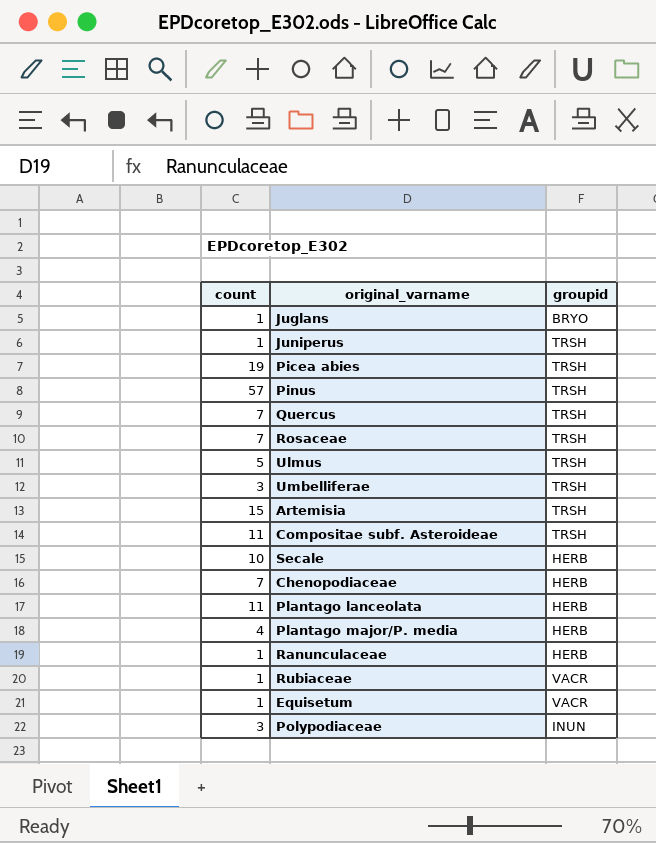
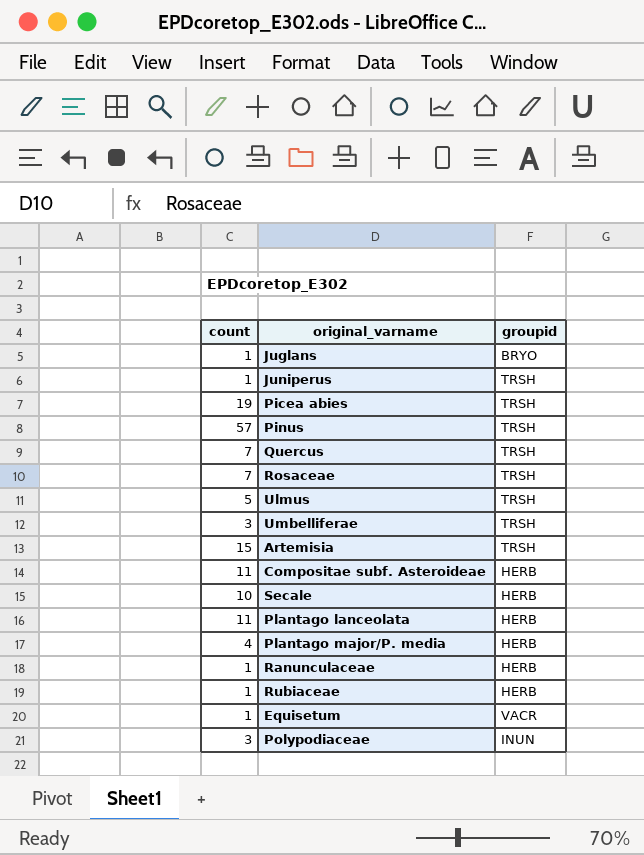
row Chenopodiaceae: 7 | HERB -> none
Compositae subf. Asteroideae | groupid: TRSH -> HERB
Rubiaceae | groupid: VACR -> HERB

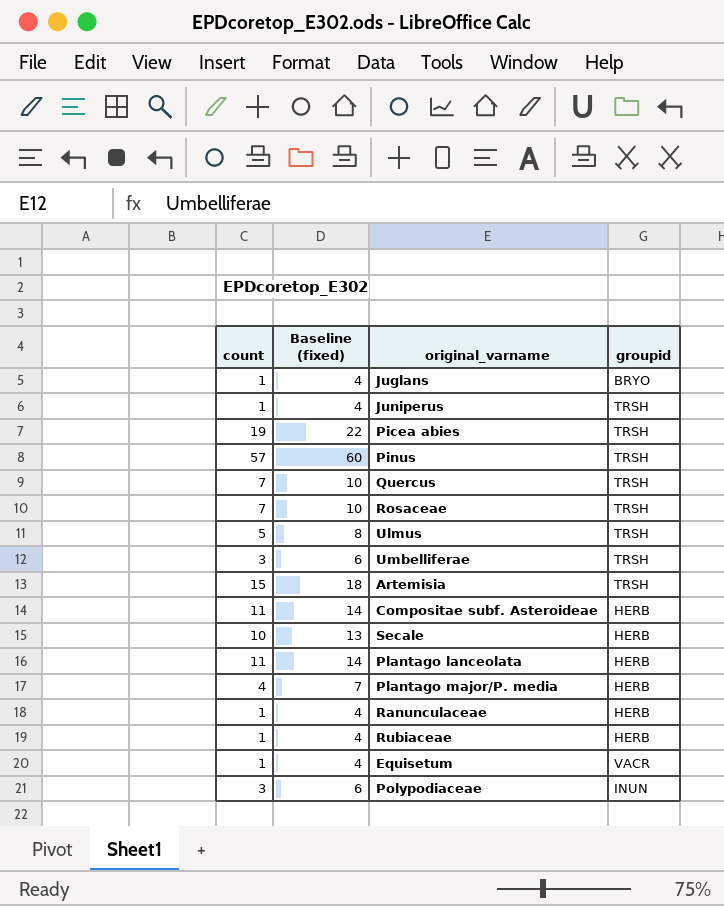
column Baseline (fixed) | formula: none -> [count] + 3

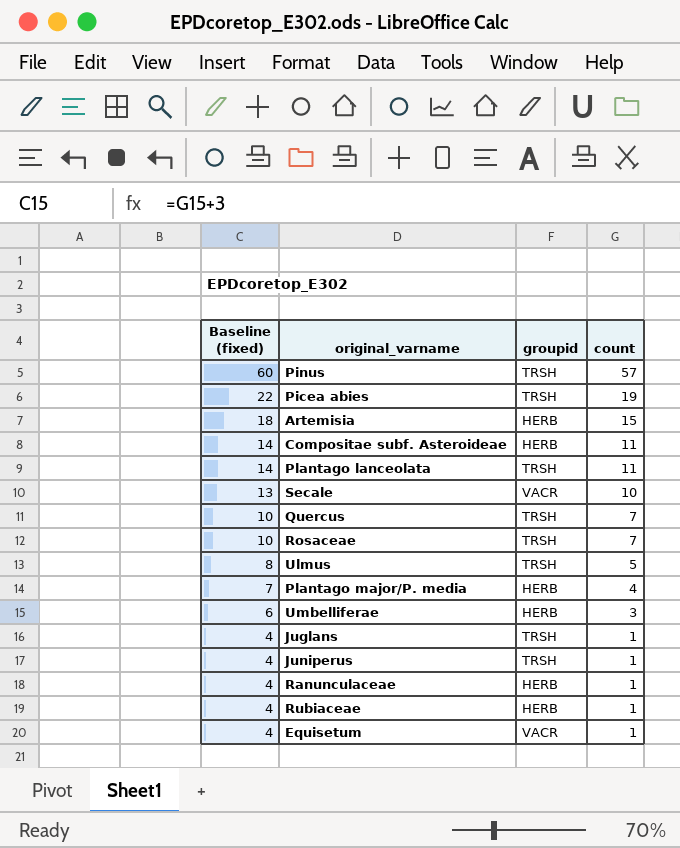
row order: none -> Baseline (fixed) descending
column count | position: 1 -> 4
row Polypodiaceae: 3 | 6 | INUN -> none
Artemisia | groupid: TRSH -> HERB
Plantago lanceolata | groupid: HERB -> TRSH
Secale | groupid: HERB -> VACR
Umbelliferae | groupid: TRSH -> HERB
Juglans | groupid: BRYO -> TRSH

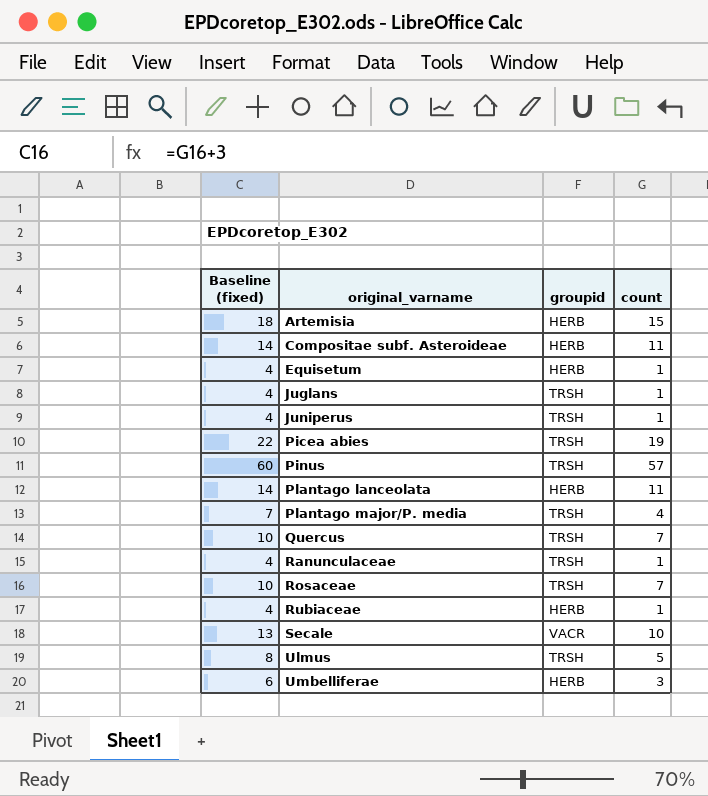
row order: Baseline (fixed) descending -> original_varname ascending
Equisetum | groupid: VACR -> HERB
Plantago lanceolata | groupid: TRSH -> HERB
Plantago major/P. media | groupid: HERB -> TRSH
Ranunculaceae | groupid: HERB -> TRSH

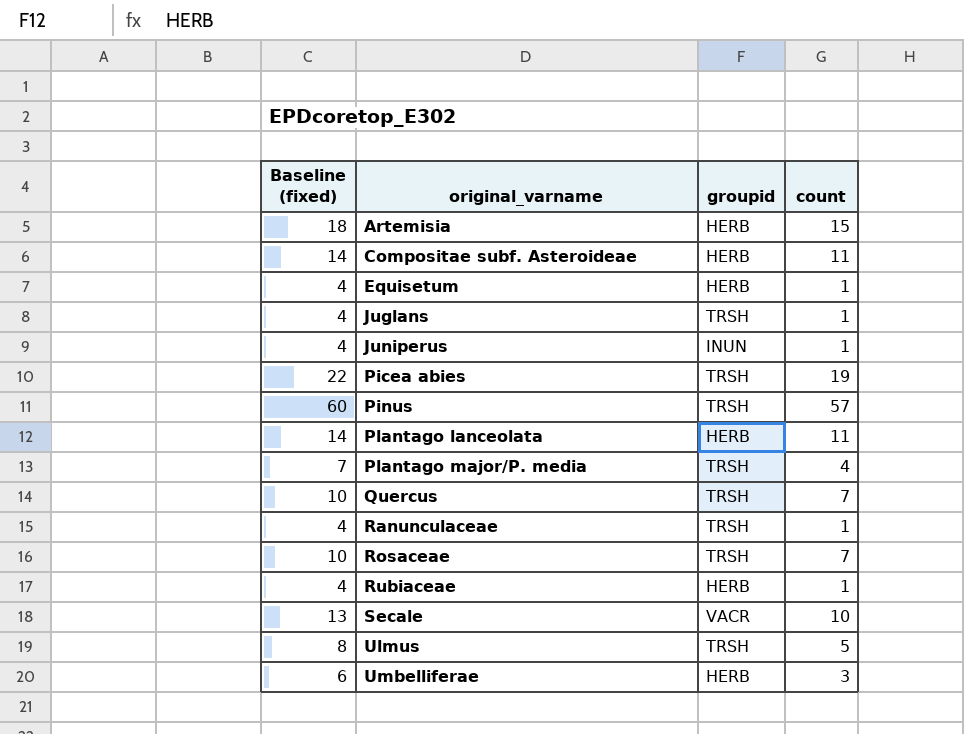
Juniperus | groupid: TRSH -> INUN

